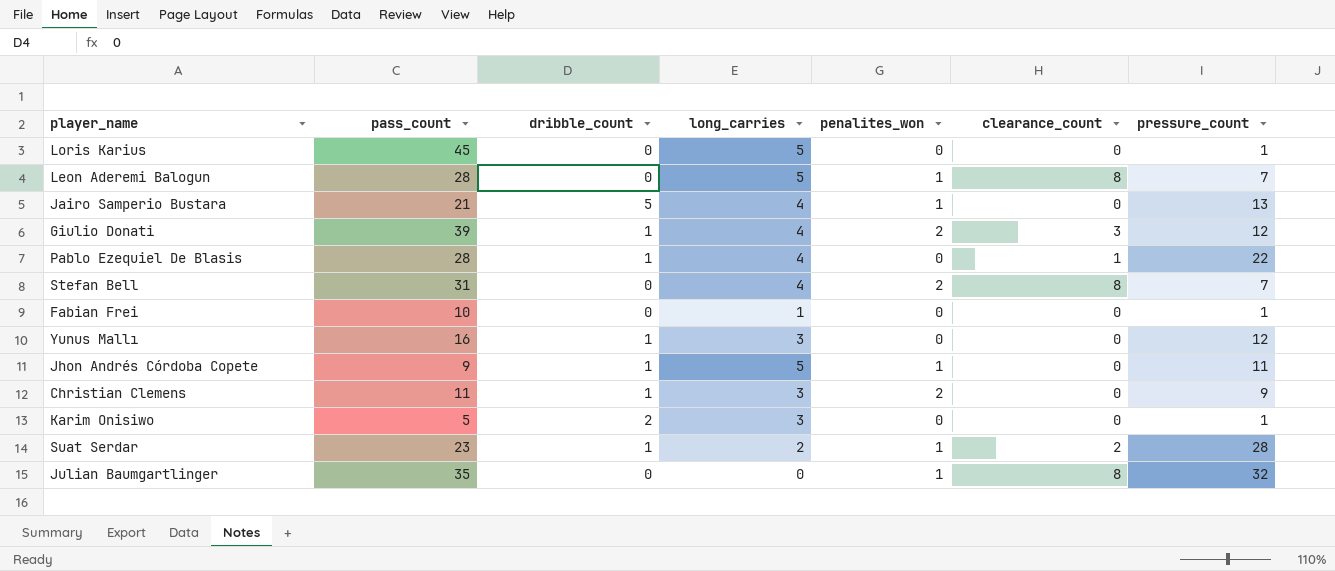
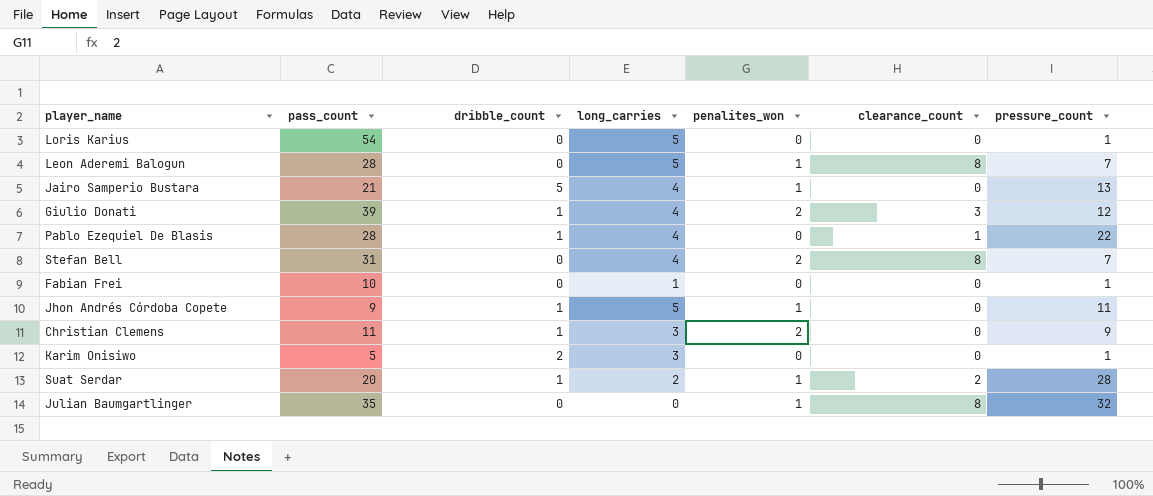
row Yunus Mallı: 16 | 1 | 3 | 0 | 0 | 12 -> none
Loris Karius | pass_count: 45 -> 54
Suat Serdar | pass_count: 23 -> 20

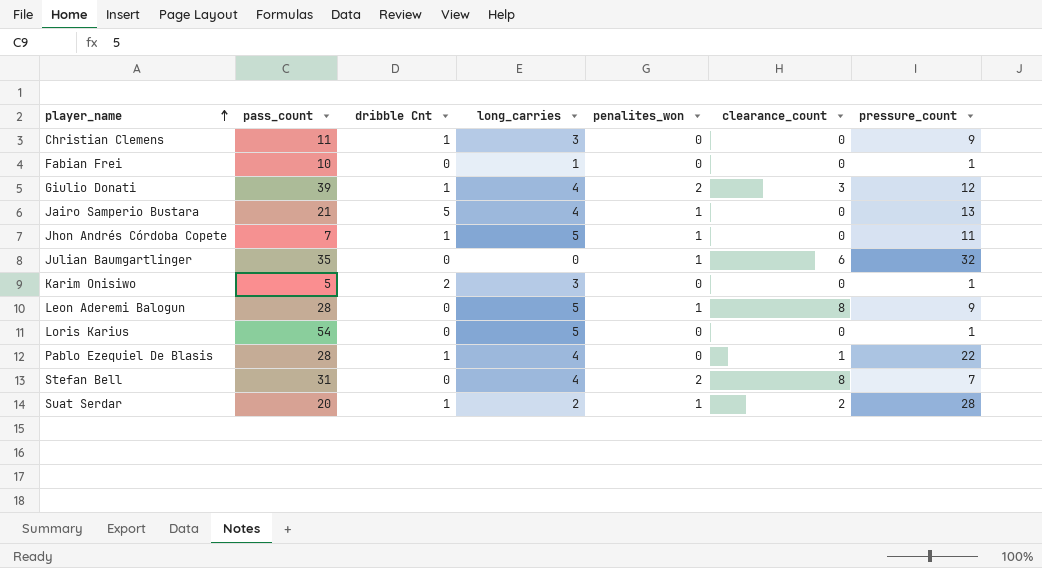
row order: none -> player_name ascending
column name: dribble_count -> dribble Cnt
Christian Clemens | penalites_won: 2 -> 0
Jhon Andrés Córdoba Copete | pass_count: 9 -> 7
Julian Baumgartlinger | clearance_count: 8 -> 6
Leon Aderemi Balogun | pressure_count: 7 -> 9

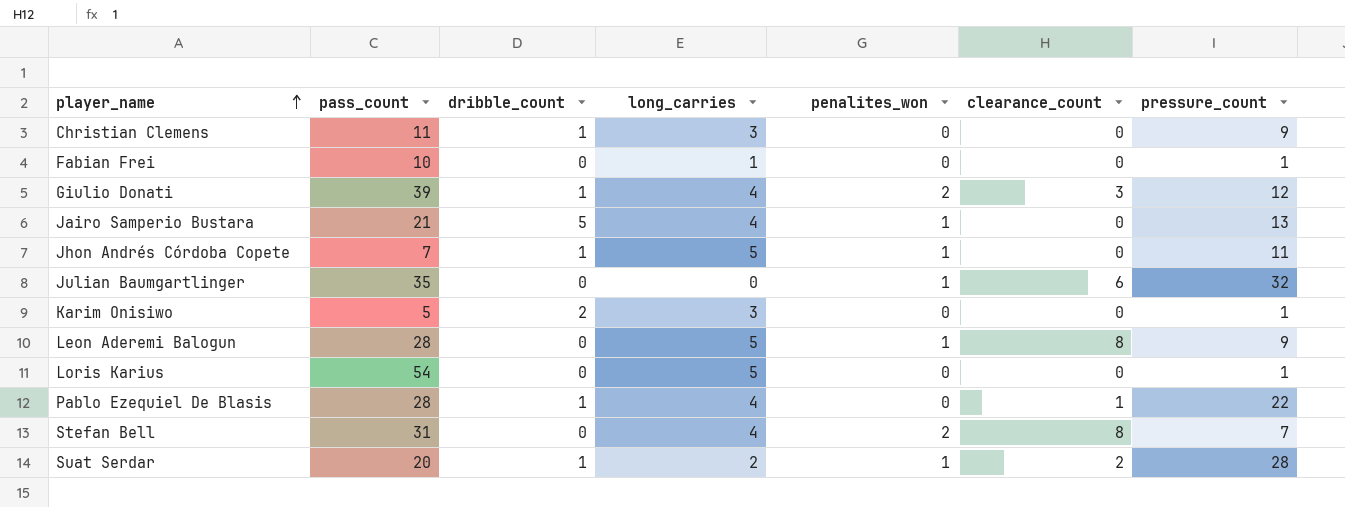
column name: dribble Cnt -> dribble_count

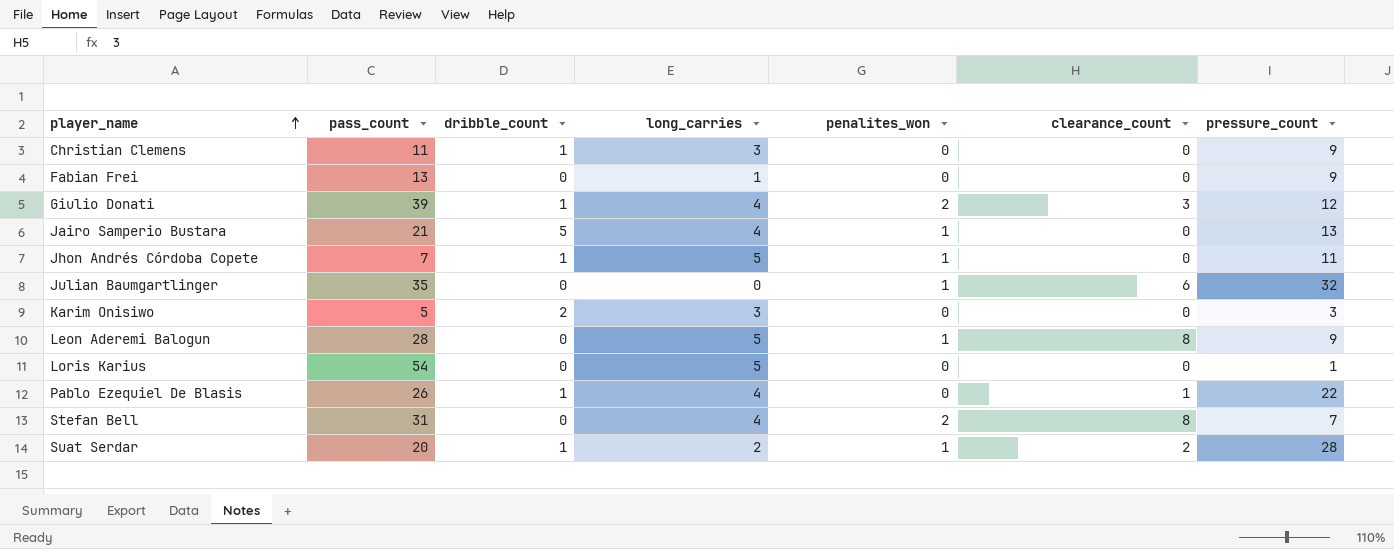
Fabian Frei | pass_count: 10 -> 13
Fabian Frei | pressure_count: 1 -> 9
Karim Onisiwo | pressure_count: 1 -> 3
Pablo Ezequiel De Blasis | pass_count: 28 -> 26

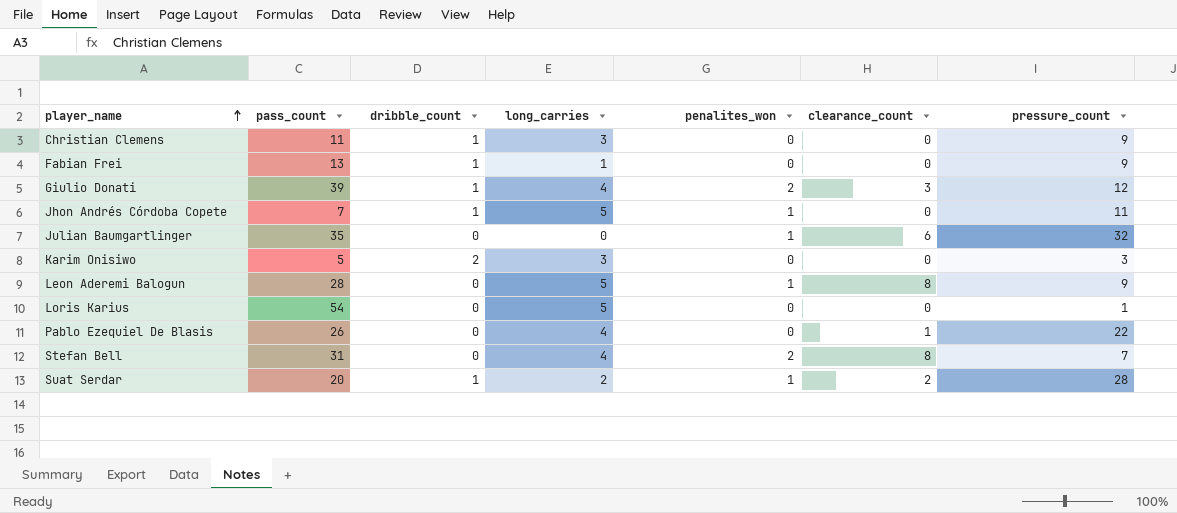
row Jairo Samperio Bustara: 21 | 5 | 4 | 1 | 0 | 13 -> none
Fabian Frei | dribble_count: 0 -> 1
Pablo Ezequiel De Blasis | dribble_count: 1 -> 0

